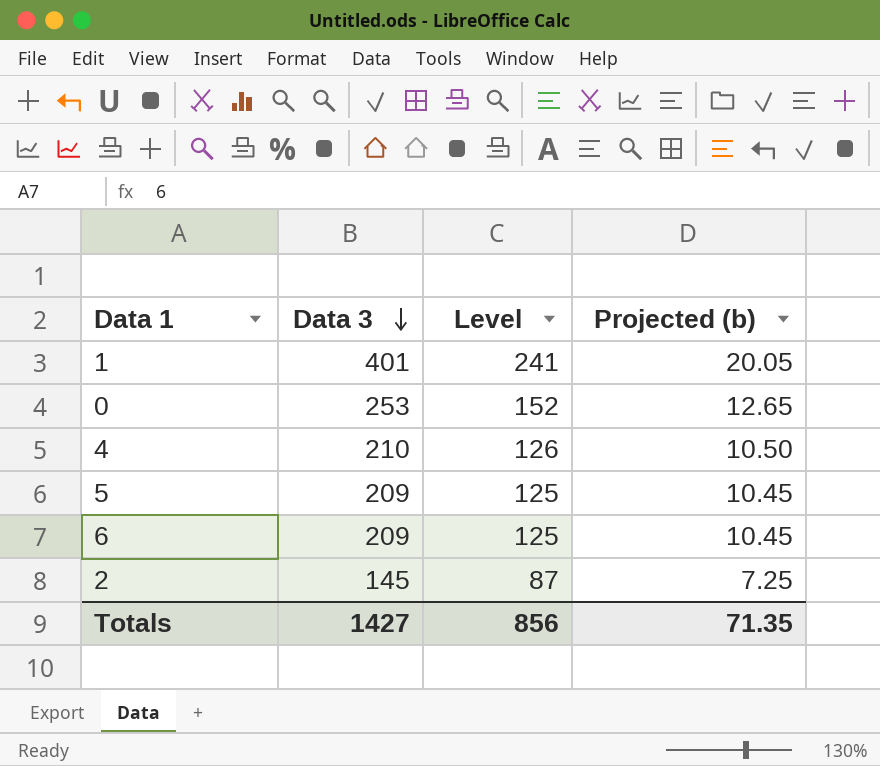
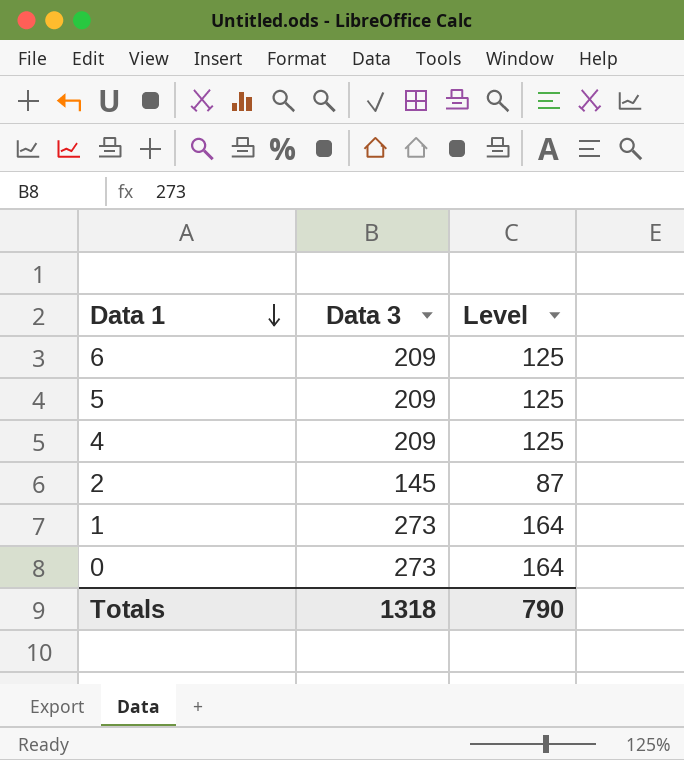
row order: Data 3 descending -> Data 1 descending
column Projected (b) | formula: [Data 3] * 0.05 -> none
4 | Data 3: 210 -> 209
4 | Level: 126 -> 125
1 | Data 3: 401 -> 273
1 | Level: 241 -> 164
0 | Data 3: 253 -> 273
0 | Level: 152 -> 164
Totals | Data 3: 1427 -> 1318
Totals | Level: 856 -> 790

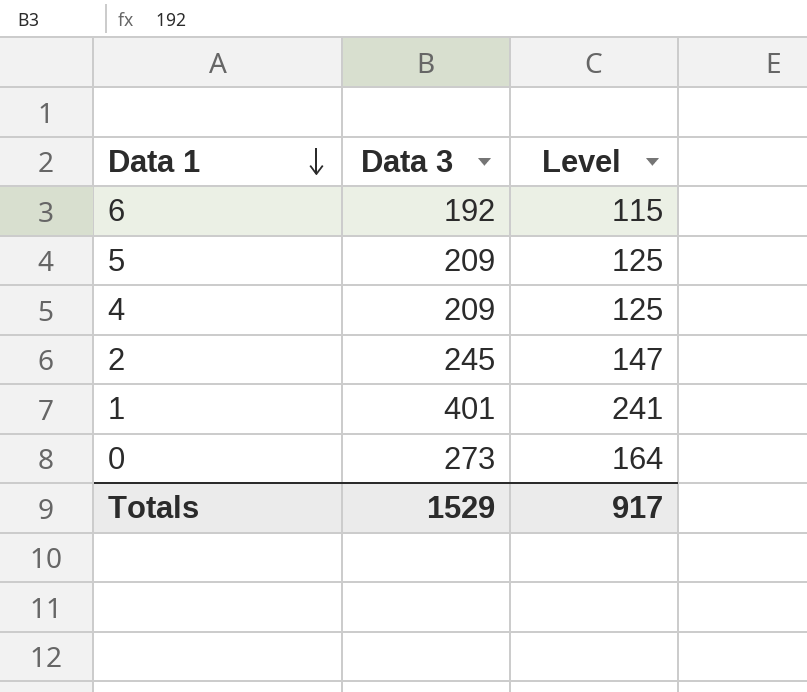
6 | Data 3: 209 -> 192
6 | Level: 125 -> 115
2 | Data 3: 145 -> 245
2 | Level: 87 -> 147
1 | Data 3: 273 -> 401
1 | Level: 164 -> 241
Totals | Data 3: 1318 -> 1529
Totals | Level: 790 -> 917

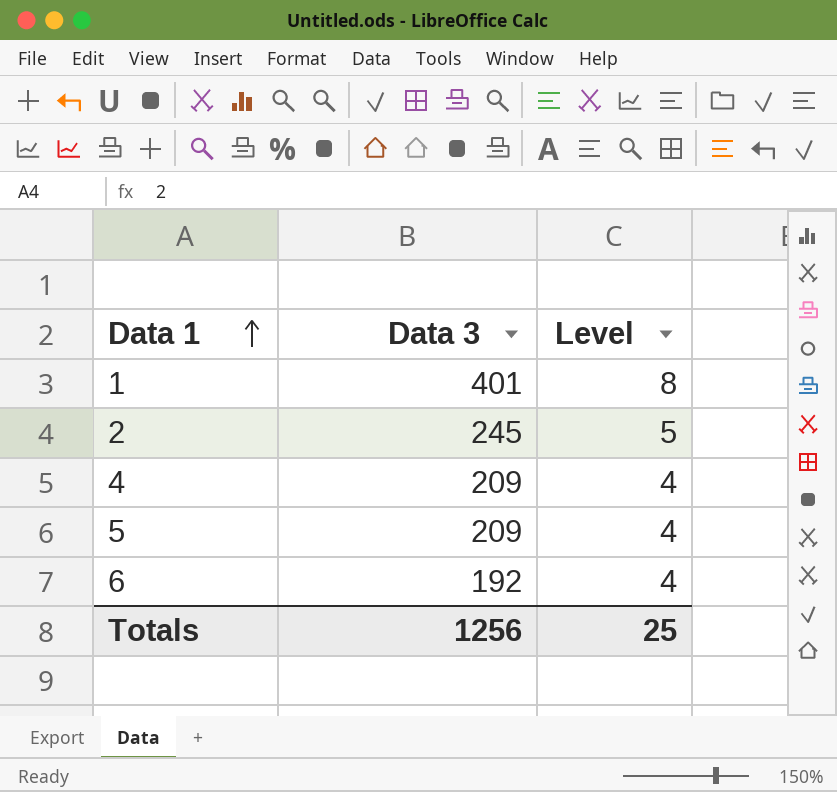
row order: Data 1 descending -> Data 1 ascending
column Level | formula: [Data 3] * 0.6 -> [Data 3] * 0.02
row 0: 273 | 164 -> none
Totals | Data 3: 1529 -> 1256
Totals | Level: 917 -> 25

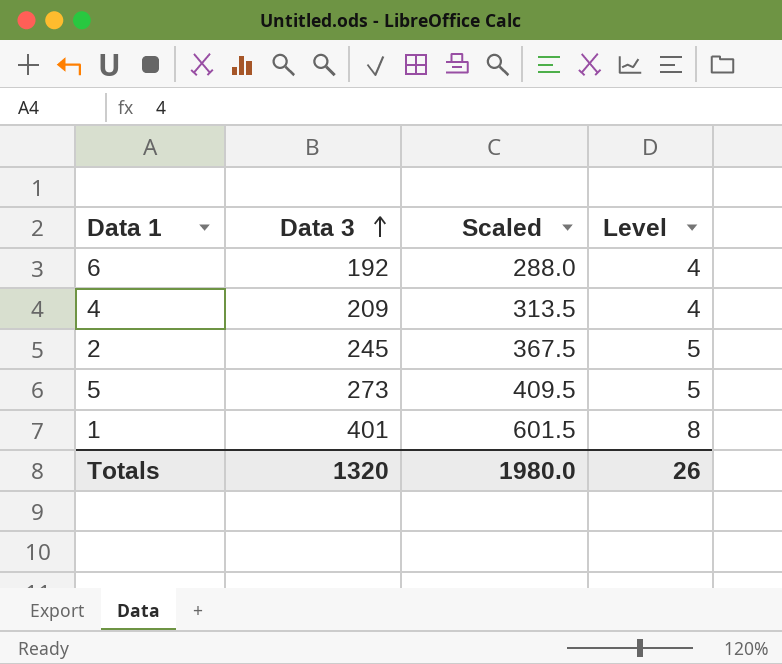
row order: Data 1 ascending -> Data 3 ascending
column Scaled | formula: none -> [Data 3] * 1.5
5 | Data 3: 209 -> 273
5 | Level: 4 -> 5
Totals | Data 3: 1256 -> 1320
Totals | Level: 25 -> 26

